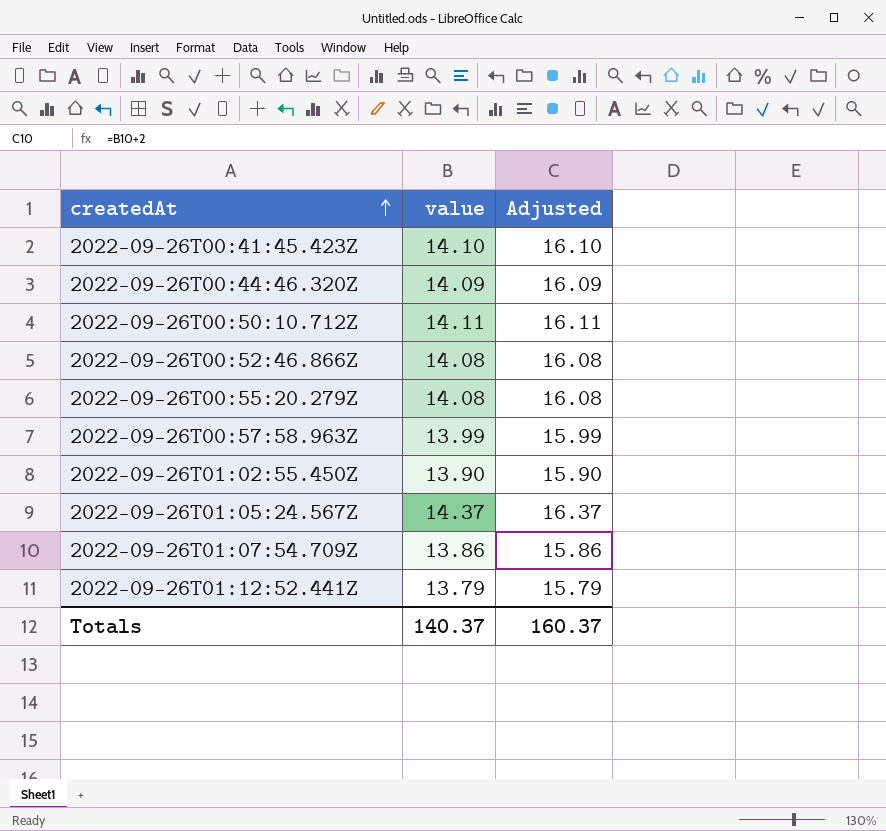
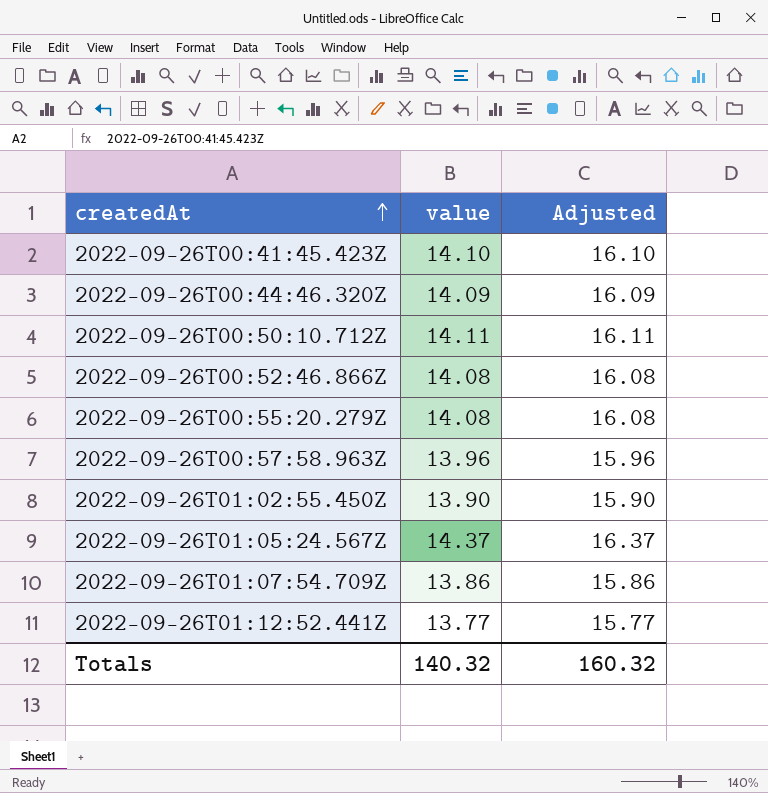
2022-09-26T00:57:58.963Z | value: 13.99 -> 13.96
2022-09-26T00:57:58.963Z | Adjusted: 15.99 -> 15.96
2022-09-26T01:12:52.441Z | value: 13.79 -> 13.77
2022-09-26T01:12:52.441Z | Adjusted: 15.79 -> 15.77
Totals | value: 140.37 -> 140.32
Totals | Adjusted: 160.37 -> 160.32

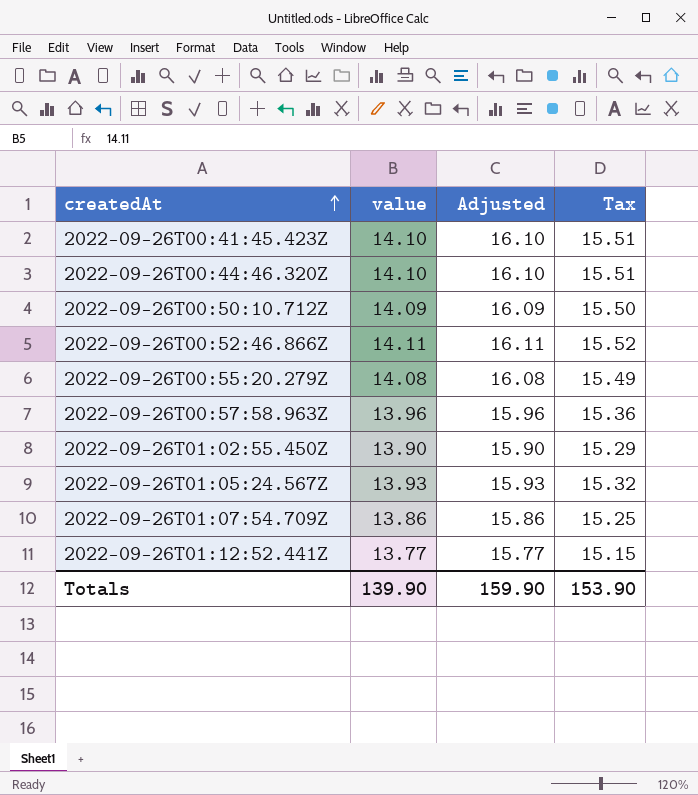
column Tax | formula: none -> [value] * 1.1
2022-09-26T00:44:46.320Z | value: 14.09 -> 14.10
2022-09-26T00:44:46.320Z | Adjusted: 16.09 -> 16.10
2022-09-26T00:50:10.712Z | value: 14.11 -> 14.09
2022-09-26T00:50:10.712Z | Adjusted: 16.11 -> 16.09
2022-09-26T00:52:46.866Z | value: 14.08 -> 14.11
2022-09-26T00:52:46.866Z | Adjusted: 16.08 -> 16.11
2022-09-26T01:05:24.567Z | value: 14.37 -> 13.93
2022-09-26T01:05:24.567Z | Adjusted: 16.37 -> 15.93
Totals | value: 140.32 -> 139.90
Totals | Adjusted: 160.32 -> 159.90

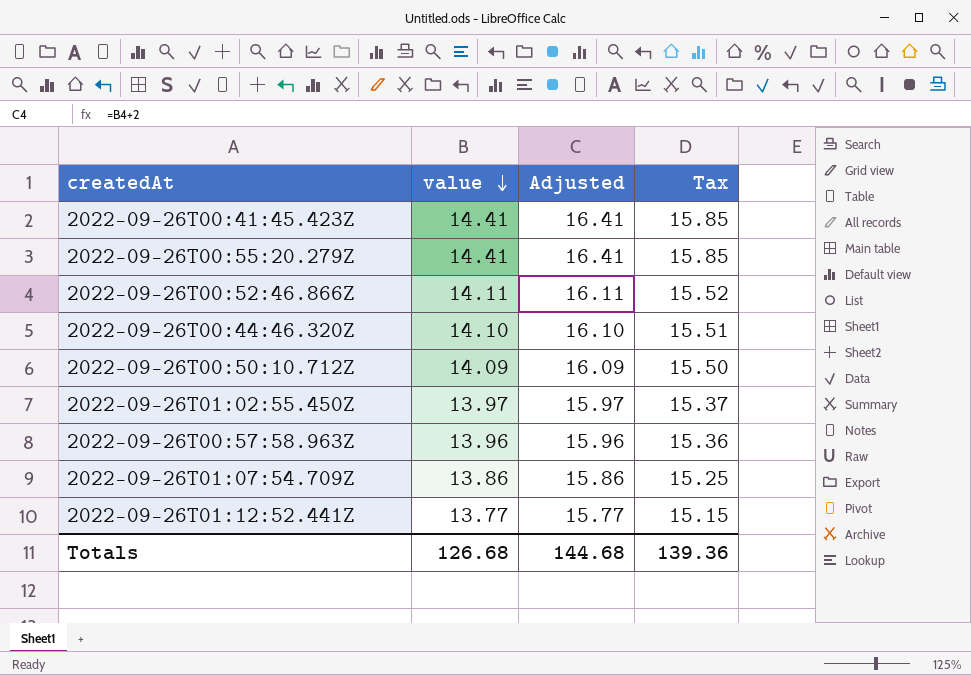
row order: createdAt ascending -> value descending
row 2022-09-26T01:05:24.567Z: 13.93 | 15.93 | 15.32 -> none
2022-09-26T00:41:45.423Z | value: 14.10 -> 14.41
2022-09-26T00:41:45.423Z | Adjusted: 16.10 -> 16.41
2022-09-26T00:41:45.423Z | Tax: 15.51 -> 15.85
2022-09-26T00:55:20.279Z | value: 14.08 -> 14.41
2022-09-26T00:55:20.279Z | Adjusted: 16.08 -> 16.41
2022-09-26T00:55:20.279Z | Tax: 15.49 -> 15.85
2022-09-26T01:02:55.450Z | value: 13.90 -> 13.97
2022-09-26T01:02:55.450Z | Adjusted: 15.90 -> 15.97
2022-09-26T01:02:55.450Z | Tax: 15.29 -> 15.37
Totals | value: 139.90 -> 126.68
Totals | Adjusted: 159.90 -> 144.68
Totals | Tax: 153.90 -> 139.36

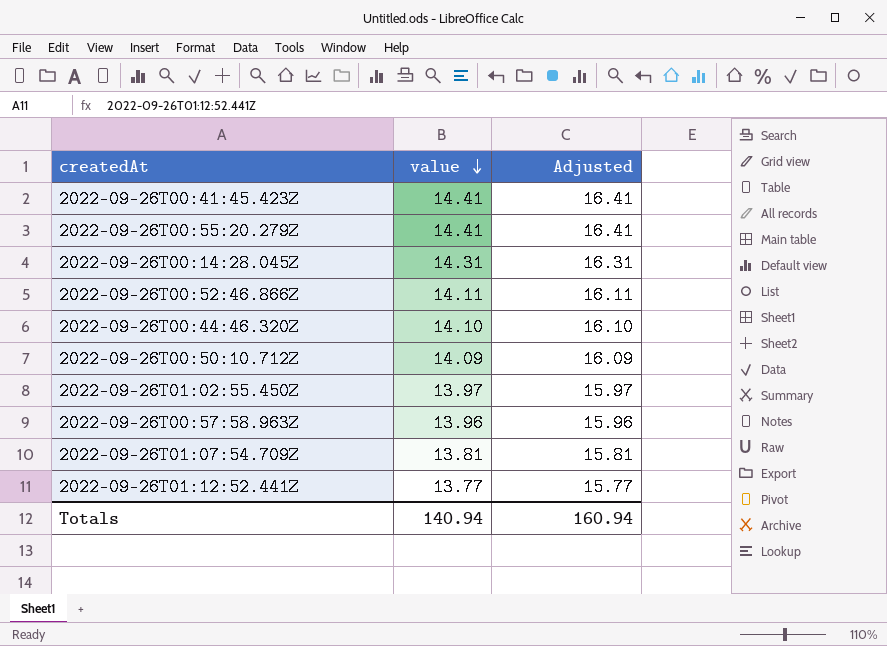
column Tax | formula: [value] * 1.1 -> none
row 2022-09-26T00:14:28.045Z: none -> 14.31 | 16.31
2022-09-26T01:07:54.709Z | value: 13.86 -> 13.81
2022-09-26T01:07:54.709Z | Adjusted: 15.86 -> 15.81
Totals | value: 126.68 -> 140.94
Totals | Adjusted: 144.68 -> 160.94

